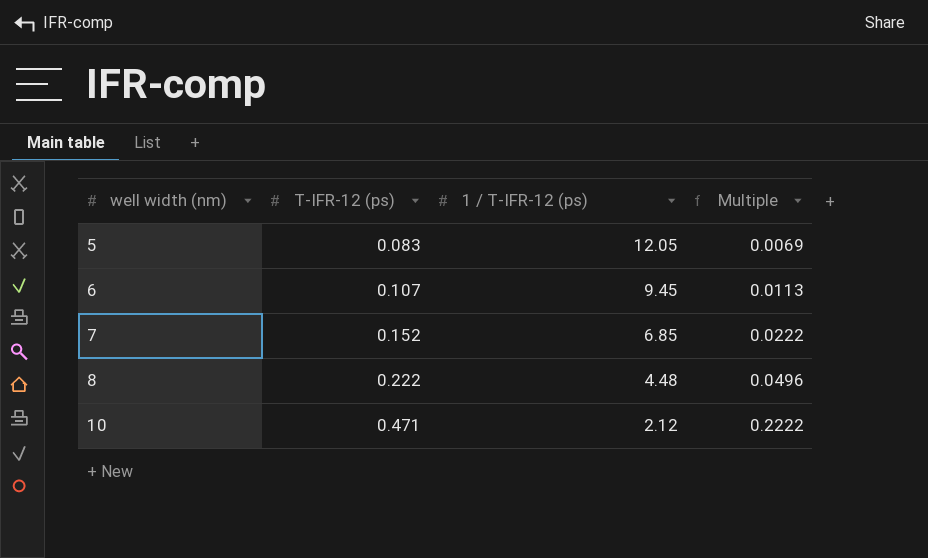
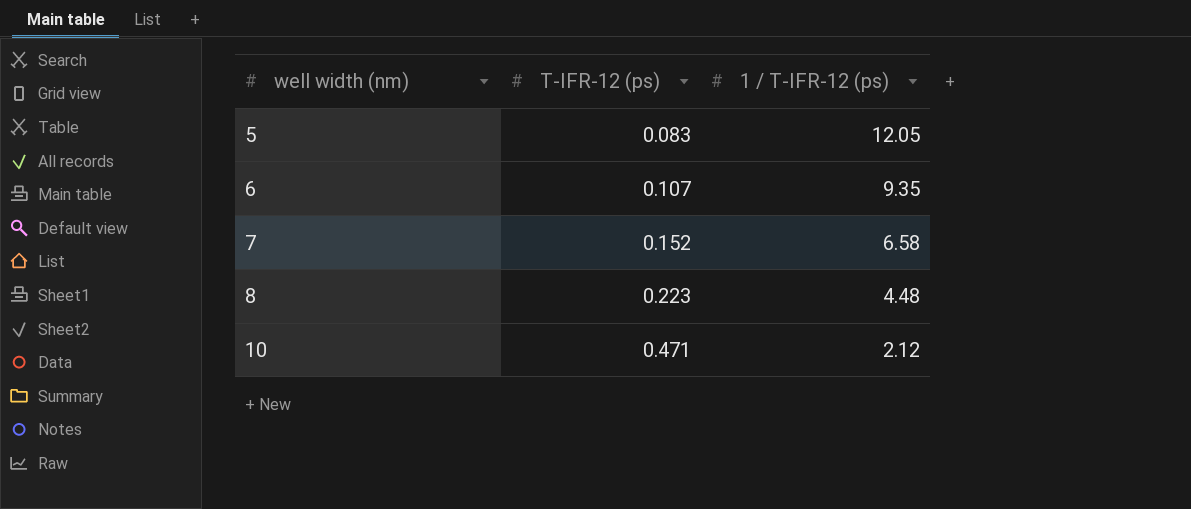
column Multiple | formula: [T-IFR-12 (ps)] / [1 / T-IFR-12 (ps)] -> none
6 | 1 / T-IFR-12 (ps): 9.45 -> 9.35
7 | 1 / T-IFR-12 (ps): 6.85 -> 6.58
8 | T-IFR-12 (ps): 0.222 -> 0.223

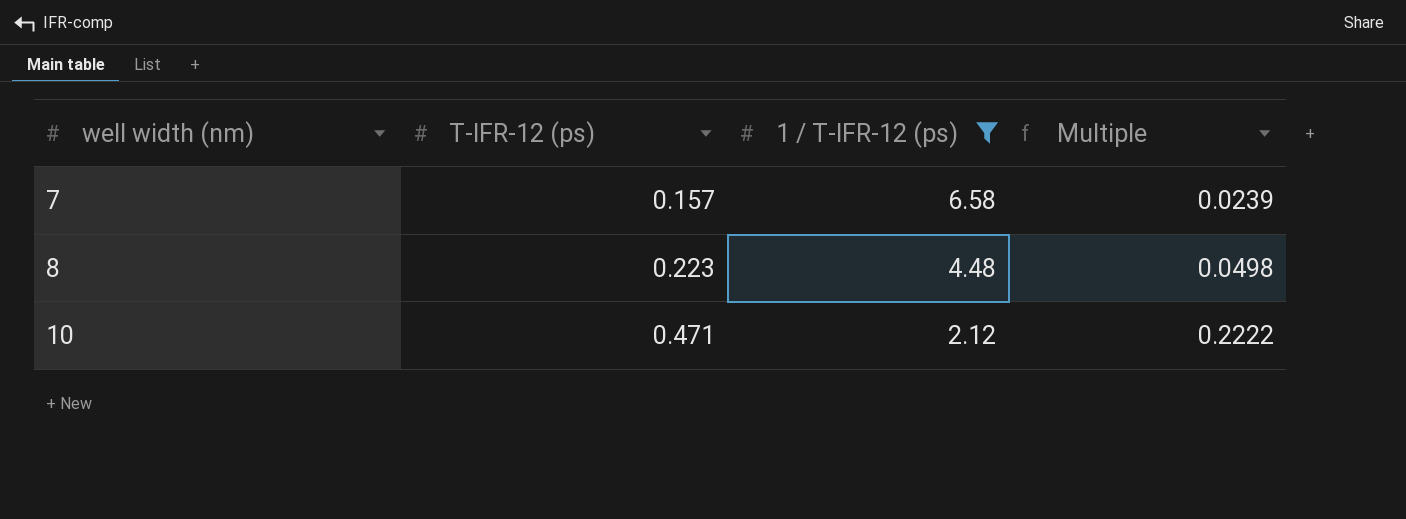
filter: none -> 1 / T-IFR-12 (ps) <= 6.58
column Multiple | formula: none -> [T-IFR-12 (ps)] / [1 / T-IFR-12 (ps)]
7 | T-IFR-12 (ps): 0.152 -> 0.157

